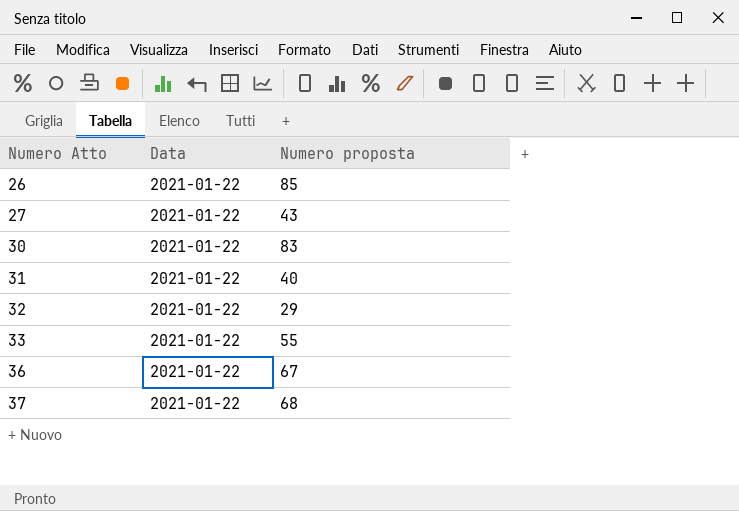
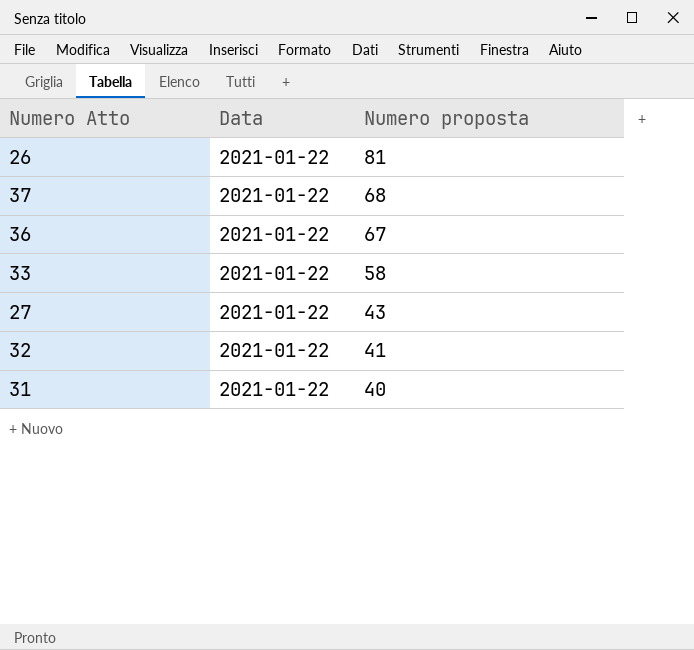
row order: Numero Atto ascending -> Numero proposta descending
row 30: 2021-01-22 | 83 -> none
26 | Numero proposta: 85 -> 81
33 | Numero proposta: 55 -> 58
32 | Numero proposta: 29 -> 41

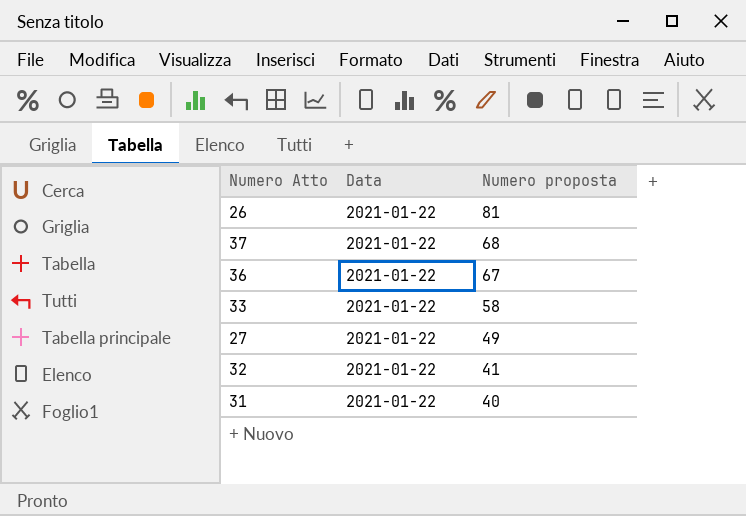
27 | Numero proposta: 43 -> 49

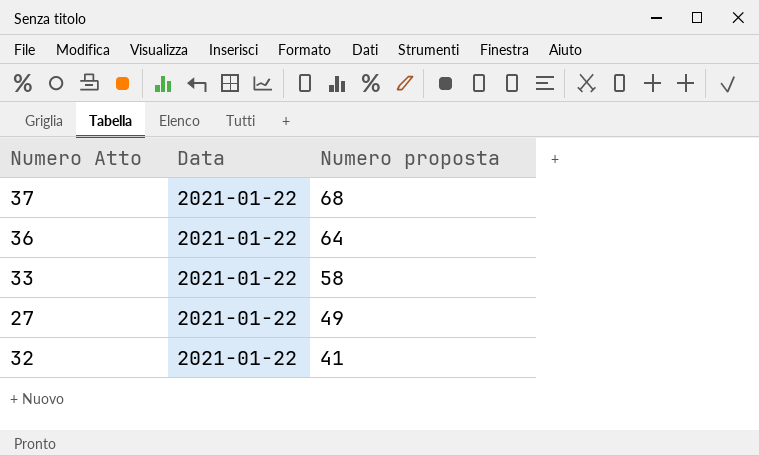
row 26: 2021-01-22 | 81 -> none
row 31: 2021-01-22 | 40 -> none
36 | Numero proposta: 67 -> 64

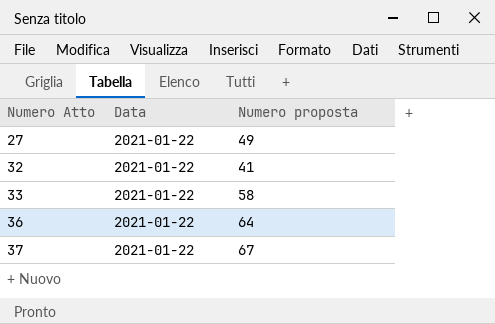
row order: Numero proposta descending -> Numero Atto ascending
37 | Numero proposta: 68 -> 67

